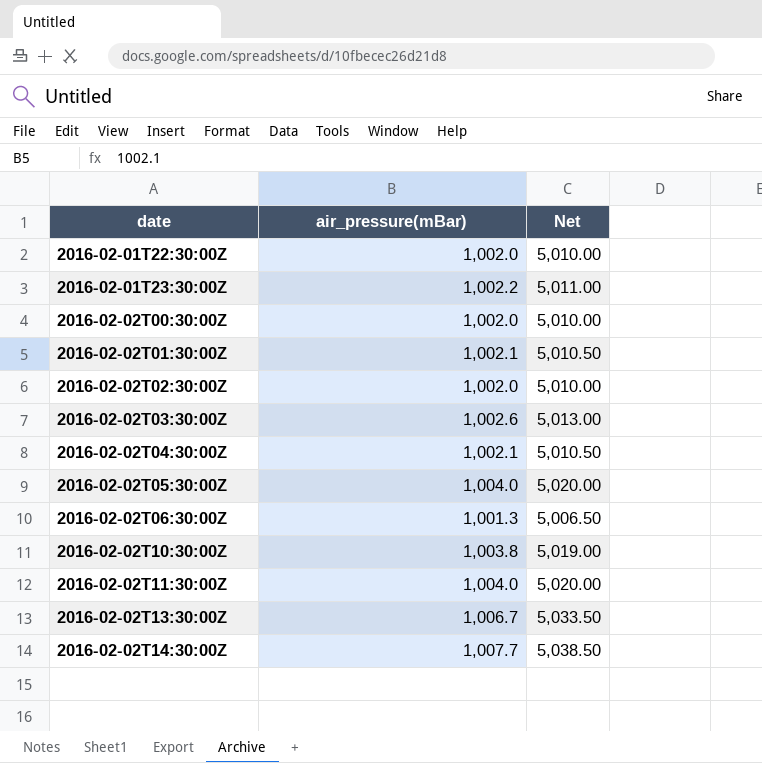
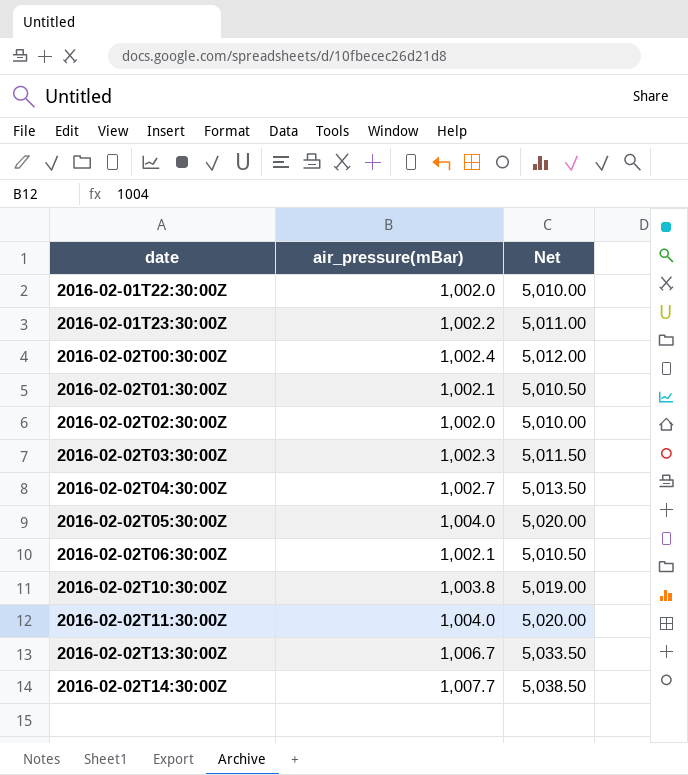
2016-02-02T00:30:00Z | air_pressure(mBar): 1,002.0 -> 1,002.4
2016-02-02T00:30:00Z | Net: 5,010.00 -> 5,012.00
2016-02-02T03:30:00Z | air_pressure(mBar): 1,002.6 -> 1,002.3
2016-02-02T03:30:00Z | Net: 5,013.00 -> 5,011.50
2016-02-02T04:30:00Z | air_pressure(mBar): 1,002.1 -> 1,002.7
2016-02-02T04:30:00Z | Net: 5,010.50 -> 5,013.50
2016-02-02T06:30:00Z | air_pressure(mBar): 1,001.3 -> 1,002.1
2016-02-02T06:30:00Z | Net: 5,006.50 -> 5,010.50

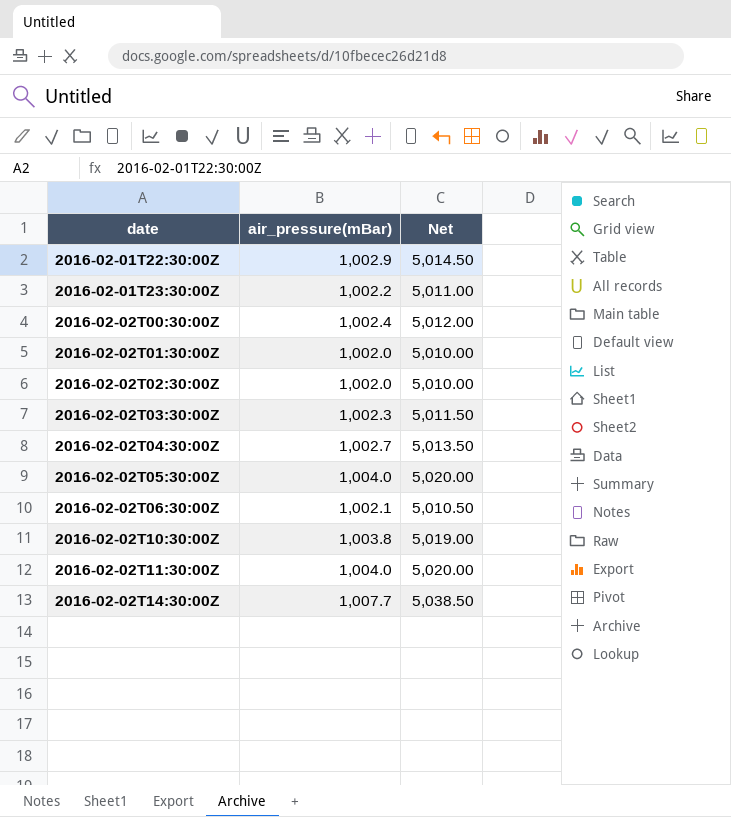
row 2016-02-02T13:30:00Z: 1,006.7 | 5,033.50 -> none
2016-02-01T22:30:00Z | air_pressure(mBar): 1,002.0 -> 1,002.9
2016-02-01T22:30:00Z | Net: 5,010.00 -> 5,014.50
2016-02-02T01:30:00Z | air_pressure(mBar): 1,002.1 -> 1,002.0
2016-02-02T01:30:00Z | Net: 5,010.50 -> 5,010.00

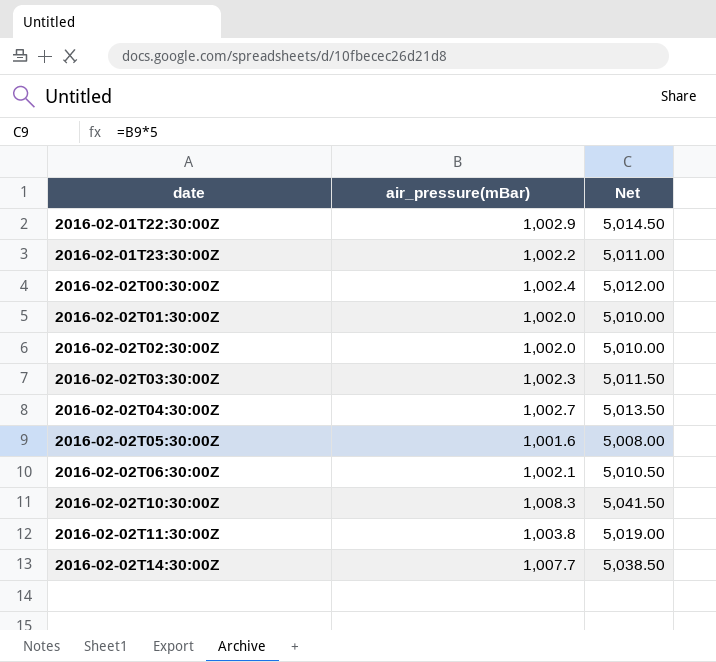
2016-02-02T05:30:00Z | air_pressure(mBar): 1,004.0 -> 1,001.6
2016-02-02T05:30:00Z | Net: 5,020.00 -> 5,008.00
2016-02-02T10:30:00Z | air_pressure(mBar): 1,003.8 -> 1,008.3
2016-02-02T10:30:00Z | Net: 5,019.00 -> 5,041.50
2016-02-02T11:30:00Z | air_pressure(mBar): 1,004.0 -> 1,003.8
2016-02-02T11:30:00Z | Net: 5,020.00 -> 5,019.00

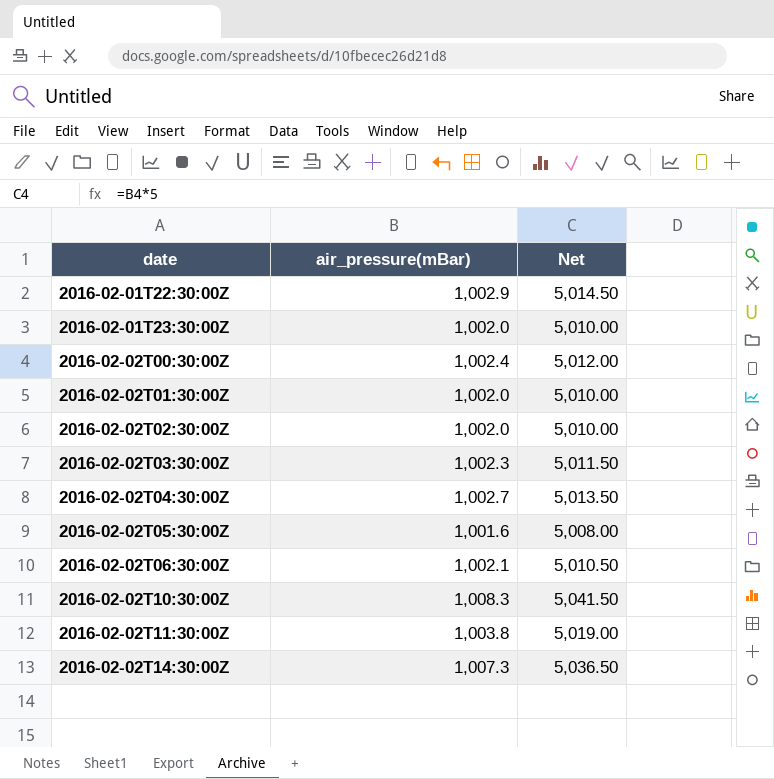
2016-02-01T23:30:00Z | air_pressure(mBar): 1,002.2 -> 1,002.0
2016-02-01T23:30:00Z | Net: 5,011.00 -> 5,010.00
2016-02-02T14:30:00Z | air_pressure(mBar): 1,007.7 -> 1,007.3
2016-02-02T14:30:00Z | Net: 5,038.50 -> 5,036.50

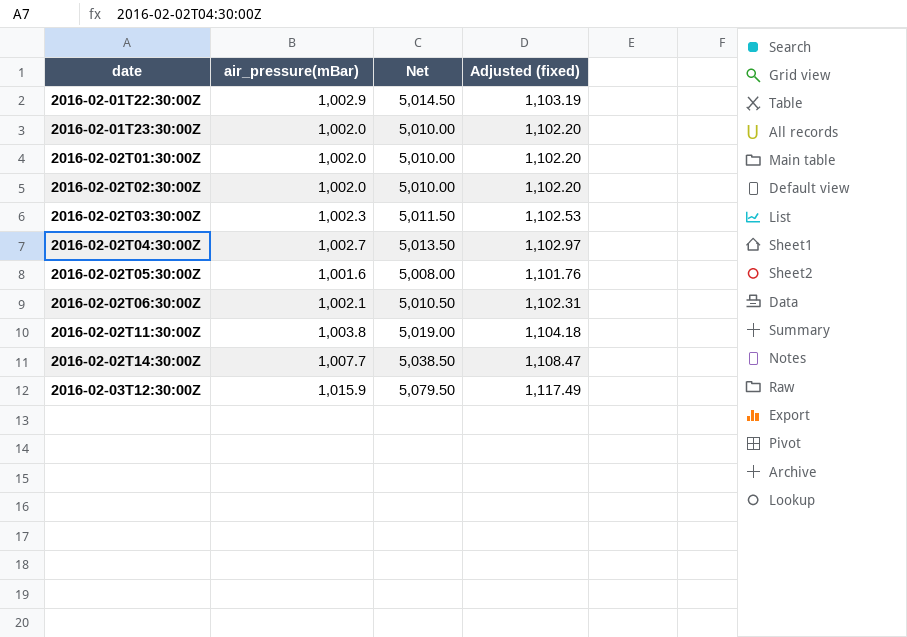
column Adjusted (fixed) | formula: none -> [air_pressure(mBar)] * 1.1
row 2016-02-02T00:30:00Z: 1,002.4 | 5,012.00 -> none
row 2016-02-02T10:30:00Z: 1,008.3 | 5,041.50 -> none
2016-02-02T14:30:00Z | air_pressure(mBar): 1,007.3 -> 1,007.7
2016-02-02T14:30:00Z | Net: 5,036.50 -> 5,038.50
row 2016-02-03T12:30:00Z: none -> 1,015.9 | 5,079.50 | 1,117.49

